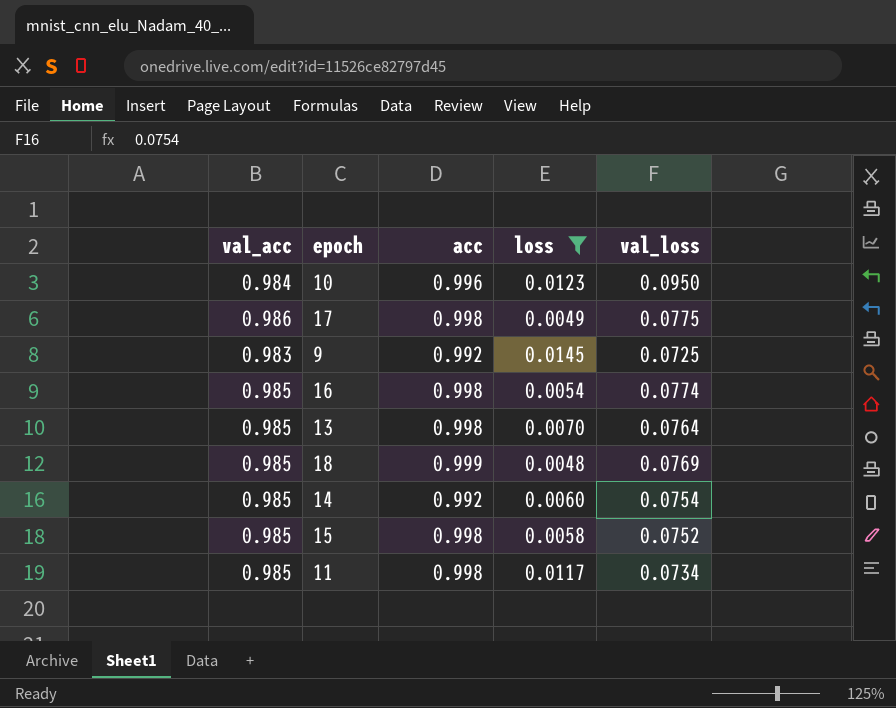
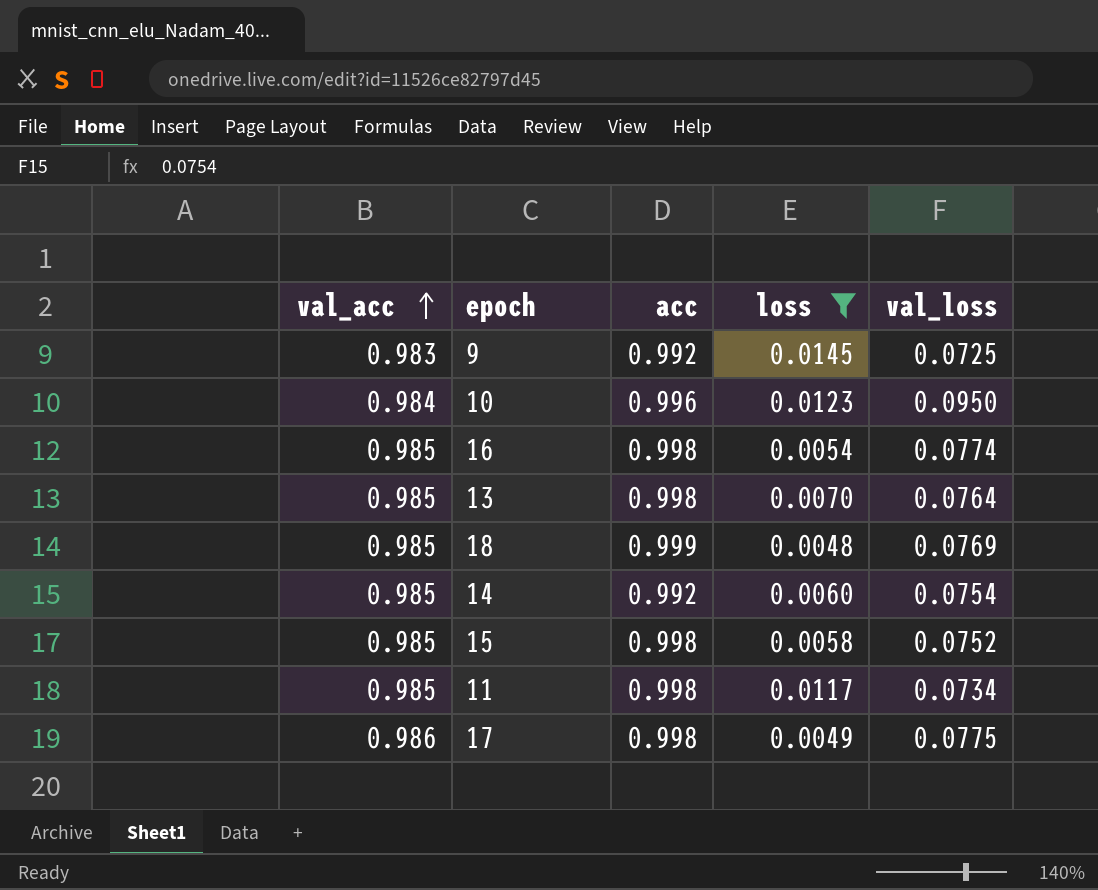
row order: none -> val_acc ascending

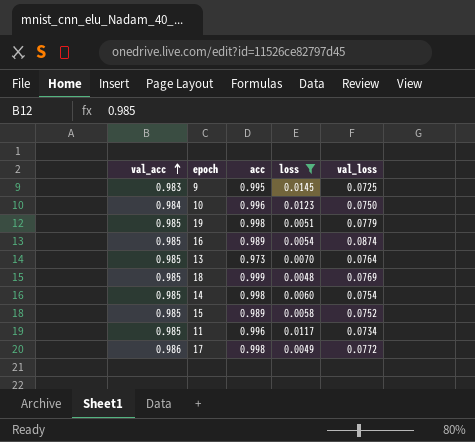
9 | acc: 0.992 -> 0.995
10 | val_loss: 0.0950 -> 0.0750
row 19: none -> 0.985 | 0.998 | 0.0051 | 0.0779
16 | acc: 0.998 -> 0.989
16 | val_loss: 0.0774 -> 0.0874
13 | acc: 0.998 -> 0.973
14 | acc: 0.992 -> 0.998
15 | acc: 0.998 -> 0.989
11 | acc: 0.998 -> 0.996
17 | val_loss: 0.0775 -> 0.0772

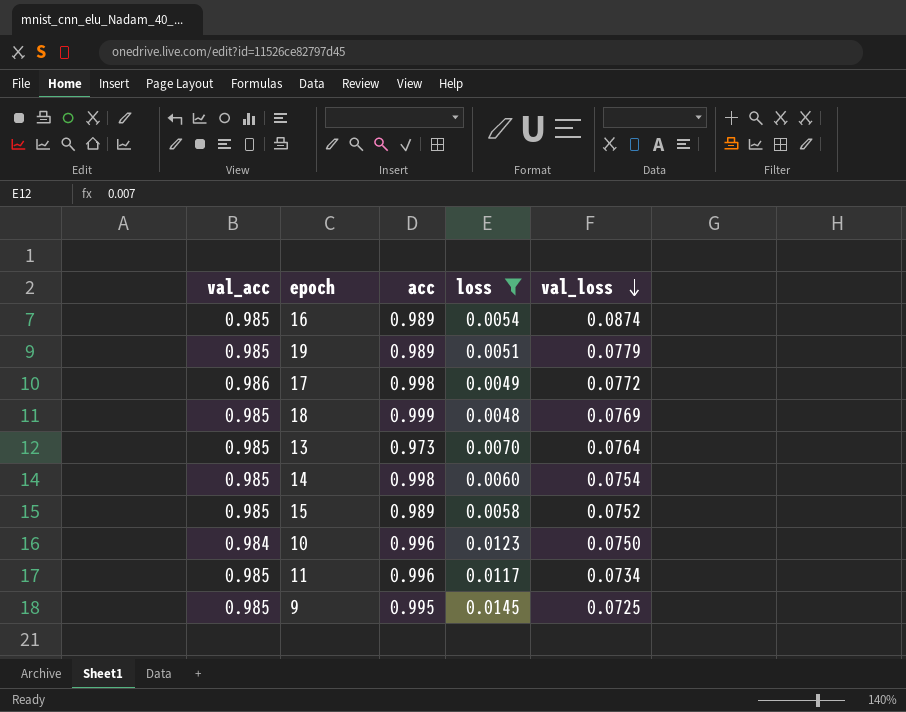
row order: val_acc ascending -> val_loss descending
19 | acc: 0.998 -> 0.989
9 | val_acc: 0.983 -> 0.985

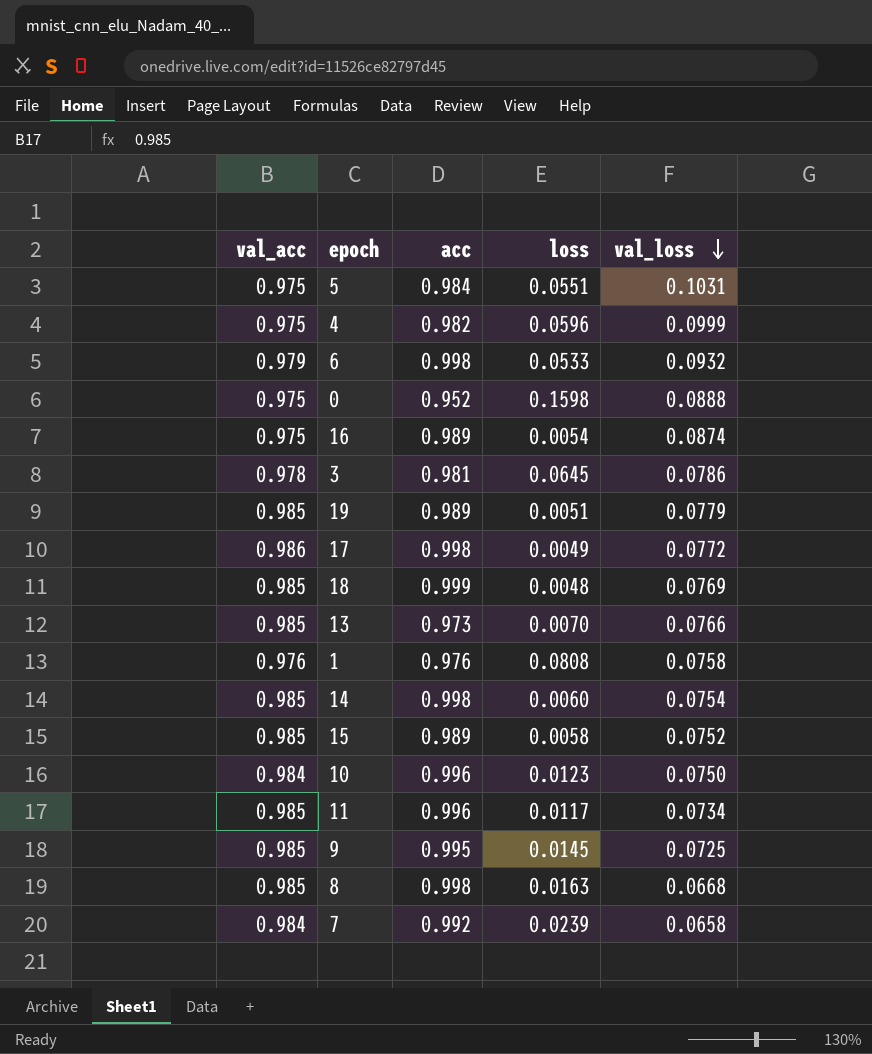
filter: loss <= 0.0145 -> none
16 | val_acc: 0.985 -> 0.975
13 | val_loss: 0.0764 -> 0.0766

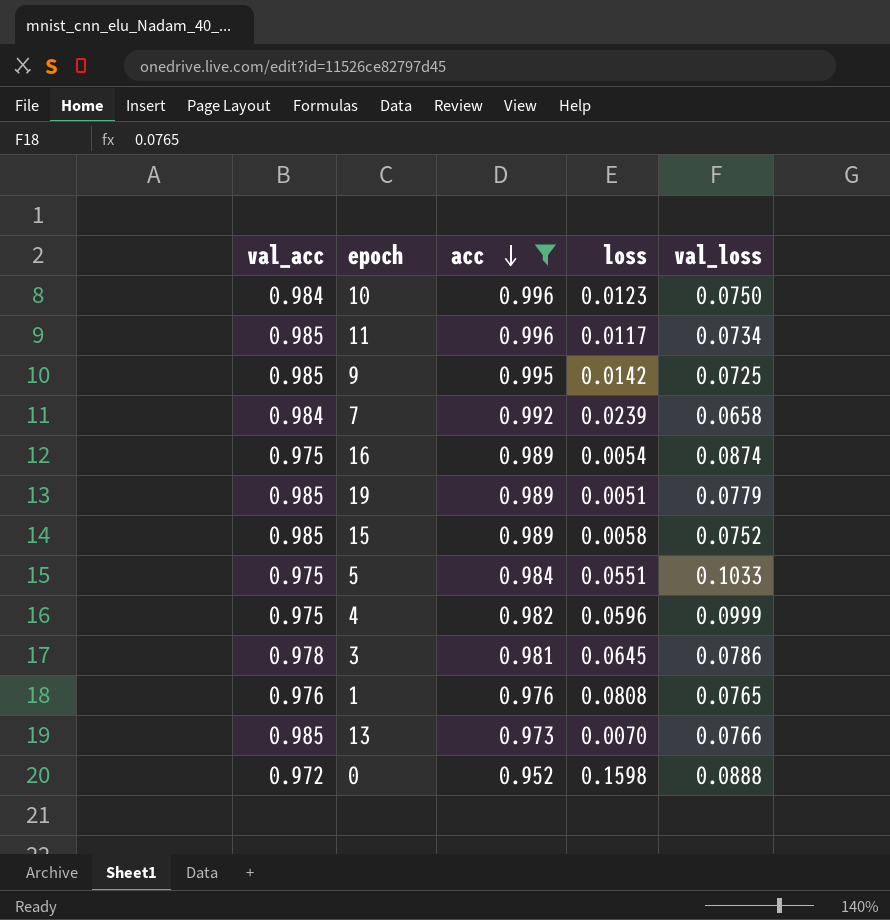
filter: none -> acc <= 0.996
row order: val_loss descending -> acc descending
9 | loss: 0.0145 -> 0.0142
5 | val_loss: 0.1031 -> 0.1033
1 | val_loss: 0.0758 -> 0.0765
0 | val_acc: 0.975 -> 0.972

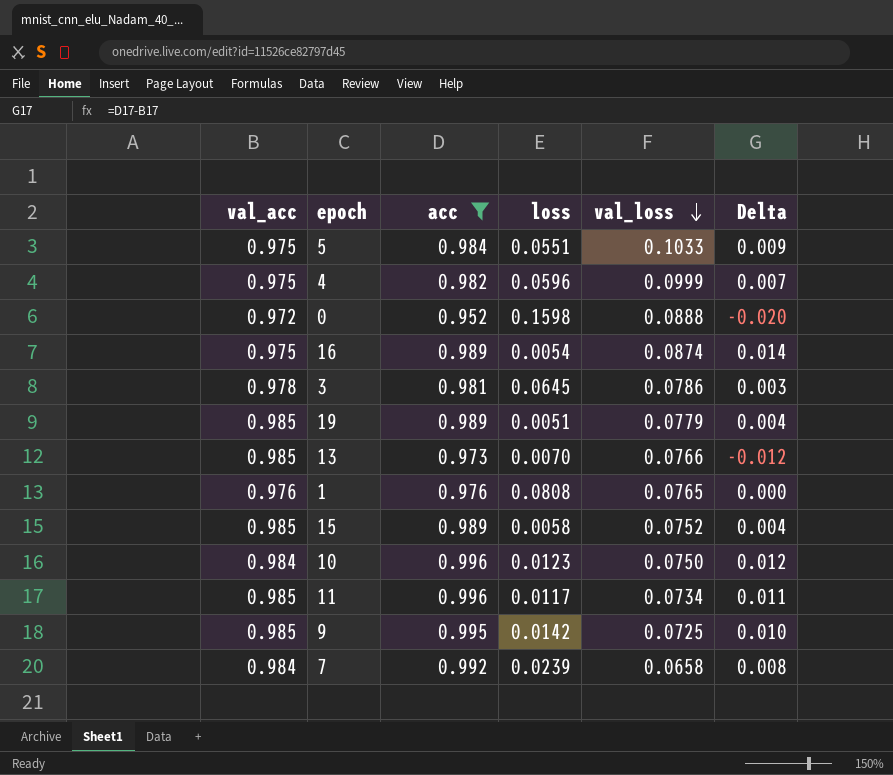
row order: acc descending -> val_loss descending
column Delta | formula: none -> [acc] - [val_acc]

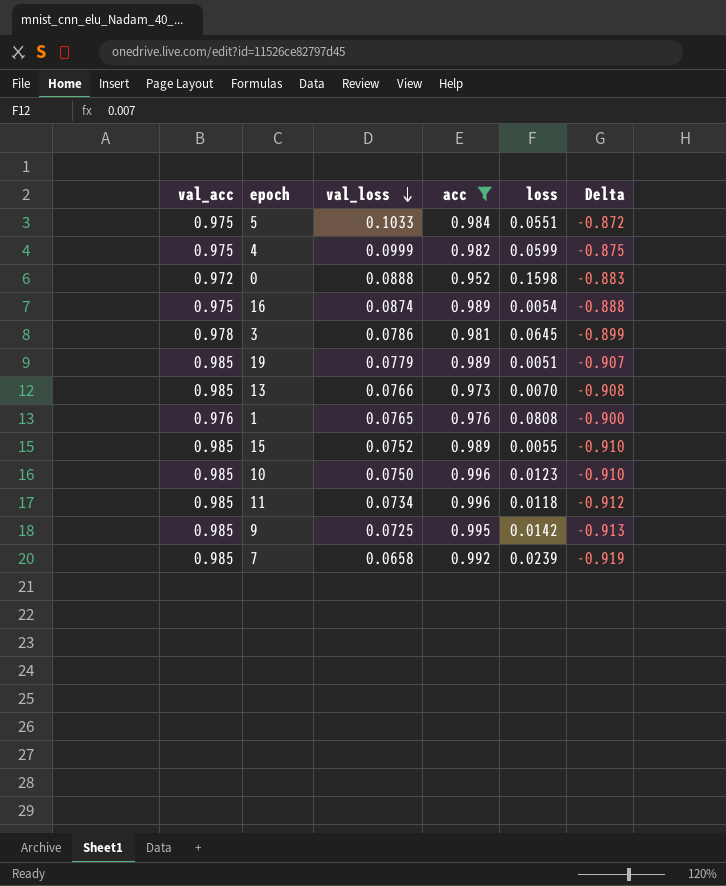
column val_loss | position: 5 -> 3
column Delta | formula: [acc] - [val_acc] -> [val_loss] - [val_acc]
4 | loss: 0.0596 -> 0.0599
15 | loss: 0.0058 -> 0.0055
10 | val_acc: 0.984 -> 0.985
11 | loss: 0.0117 -> 0.0118
7 | val_acc: 0.984 -> 0.985

